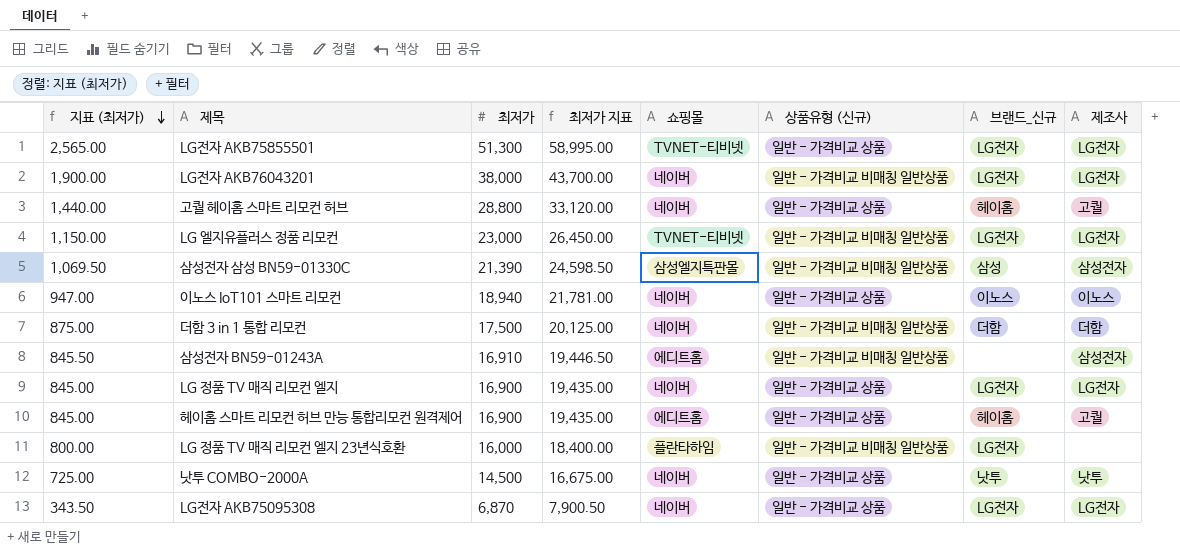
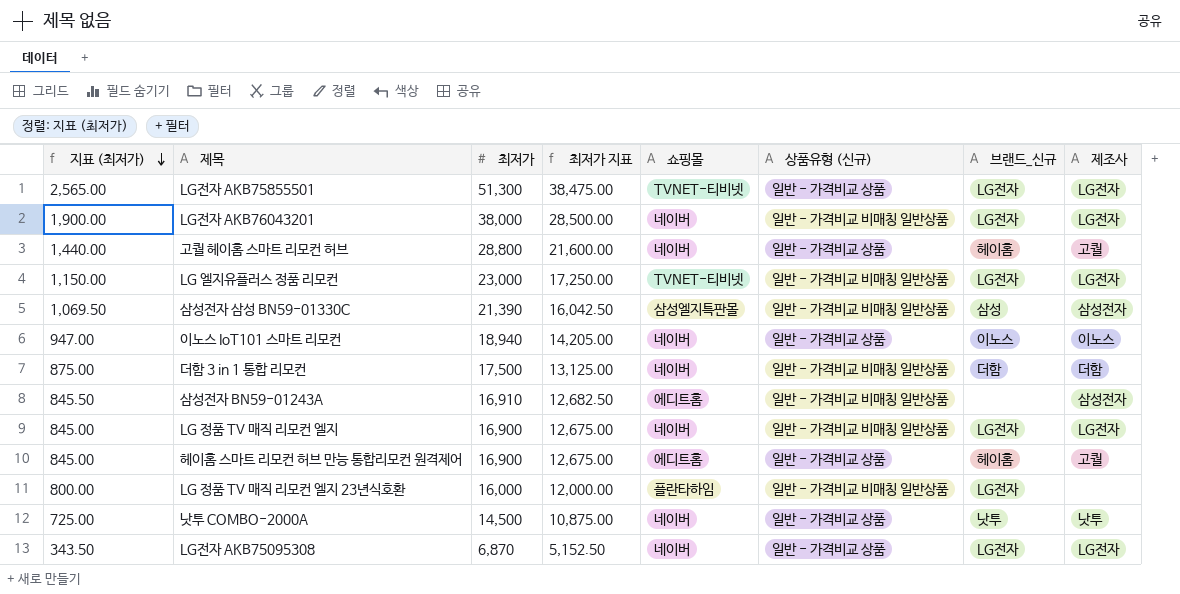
column 최저가 지표 | formula: [최저가] * 1.15 -> [최저가] * 0.75
LG 정품 TV 매직 리모컨 엘지 | 상품유형 (신규): 일반 - 가격비교 상품 -> 일반 - 가격비교 비매칭 일반상품

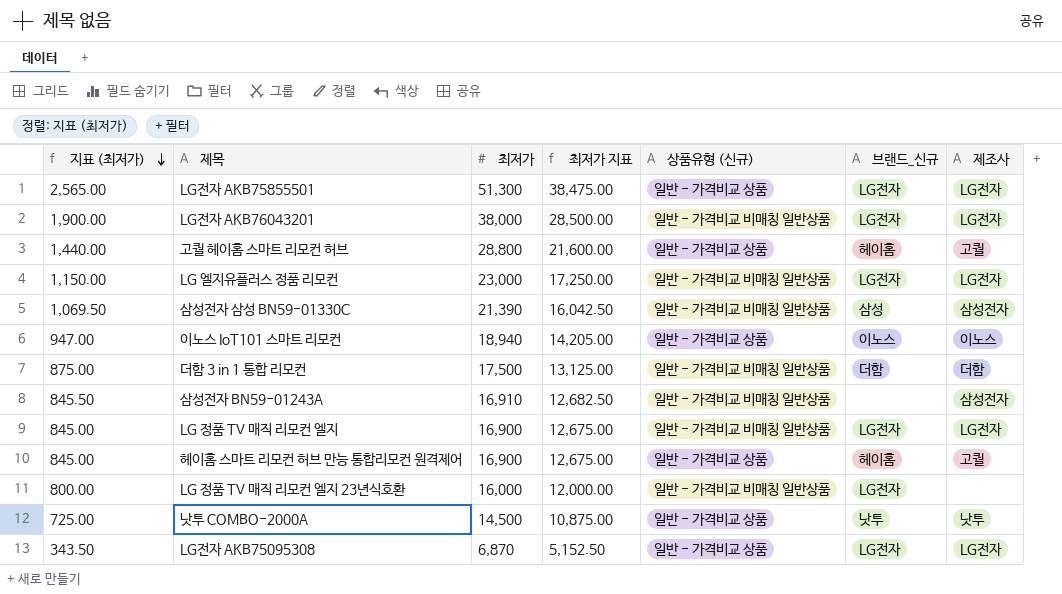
column 쇼핑몰 | position: 5 -> none

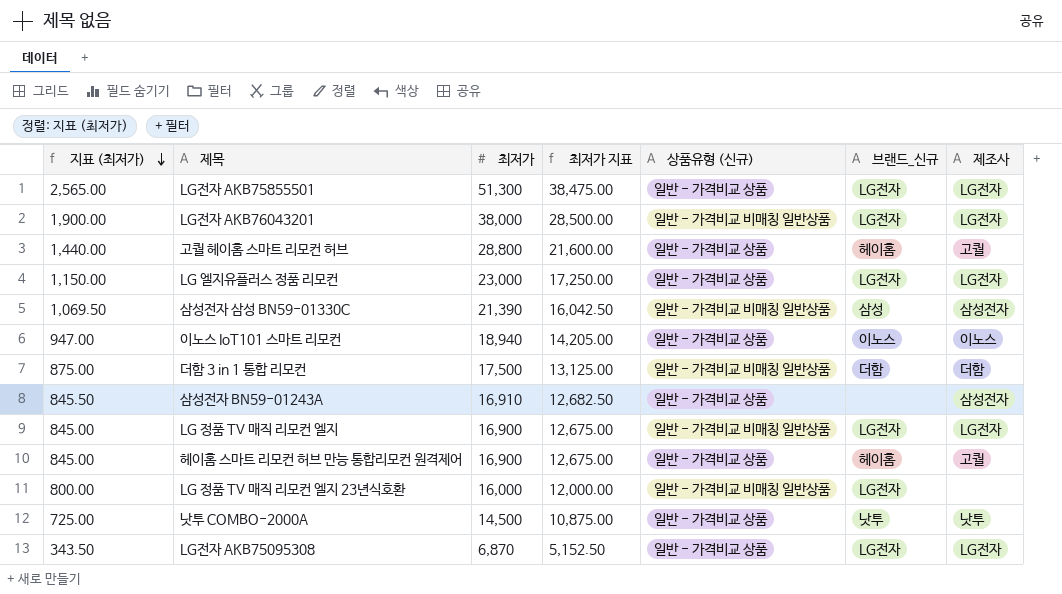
LG 엘지유플러스 정품 리모컨 | 상품유형 (신규): 일반 - 가격비교 비매칭 일반상품 -> 일반 - 가격비교 상품
삼성전자 BN59-01243A | 상품유형 (신규): 일반 - 가격비교 비매칭 일반상품 -> 일반 - 가격비교 상품

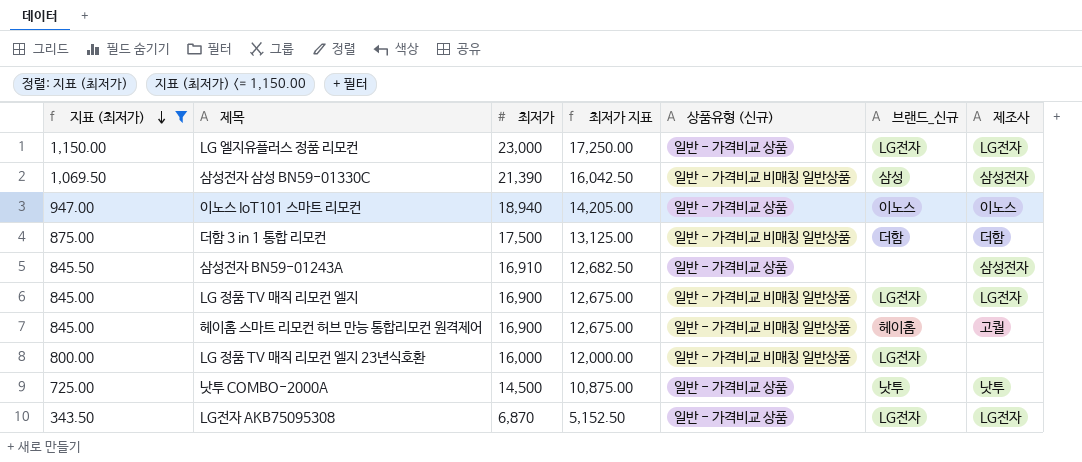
filter: none -> 지표 (최저가) <= 1,150.00
헤이홈 스마트 리모컨 허브 만능 통합리모컨 원격제어 | 상품유형 (신규): 일반 - 가격비교 상품 -> 일반 - 가격비교 비매칭 일반상품

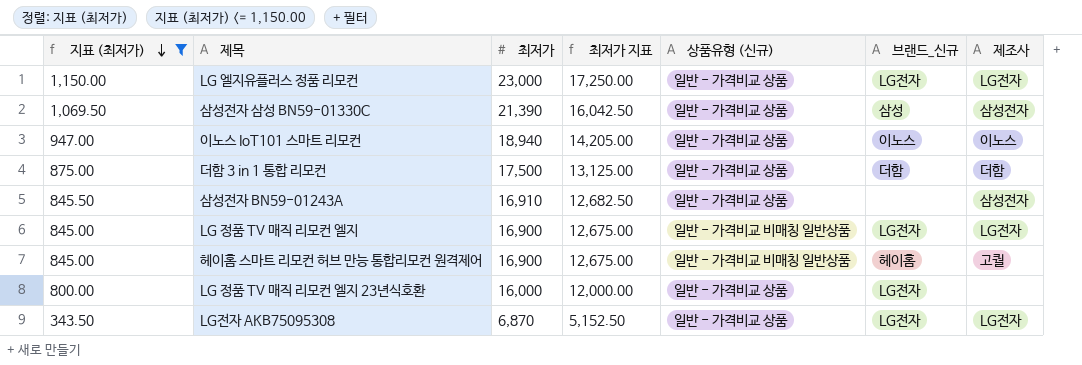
row 낫투 COMBO-2000A: 725.00 | 14,500 | 10,875.00 | 일반 - 가격비교 상품 | 낫투 | 낫투 -> none
삼성전자 삼성 BN59-01330C | 상품유형 (신규): 일반 - 가격비교 비매칭 일반상품 -> 일반 - 가격비교 상품
더함 3 in 1 통합 리모컨 | 상품유형 (신규): 일반 - 가격비교 비매칭 일반상품 -> 일반 - 가격비교 상품
LG 정품 TV 매직 리모컨 엘지 23년식호환 | 상품유형 (신규): 일반 - 가격비교 비매칭 일반상품 -> 일반 - 가격비교 상품

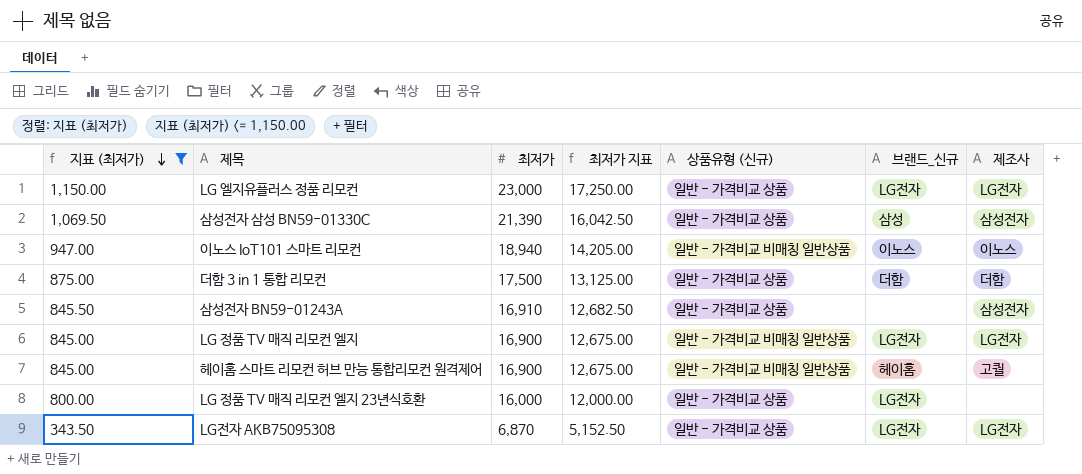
이노스 IoT101 스마트 리모컨 | 상품유형 (신규): 일반 - 가격비교 상품 -> 일반 - 가격비교 비매칭 일반상품

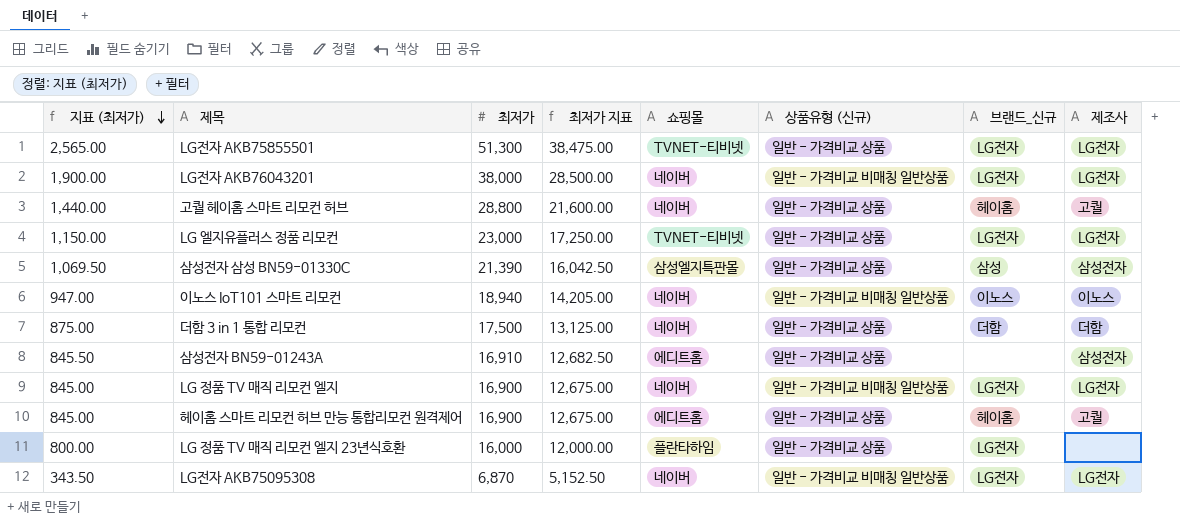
filter: 지표 (최저가) <= 1,150.00 -> none
column 쇼핑몰 | position: none -> 5
헤이홈 스마트 리모컨 허브 만능 통합리모컨 원격제어 | 상품유형 (신규): 일반 - 가격비교 비매칭 일반상품 -> 일반 - 가격비교 상품
LG전자 AKB75095308 | 상품유형 (신규): 일반 - 가격비교 상품 -> 일반 - 가격비교 비매칭 일반상품

